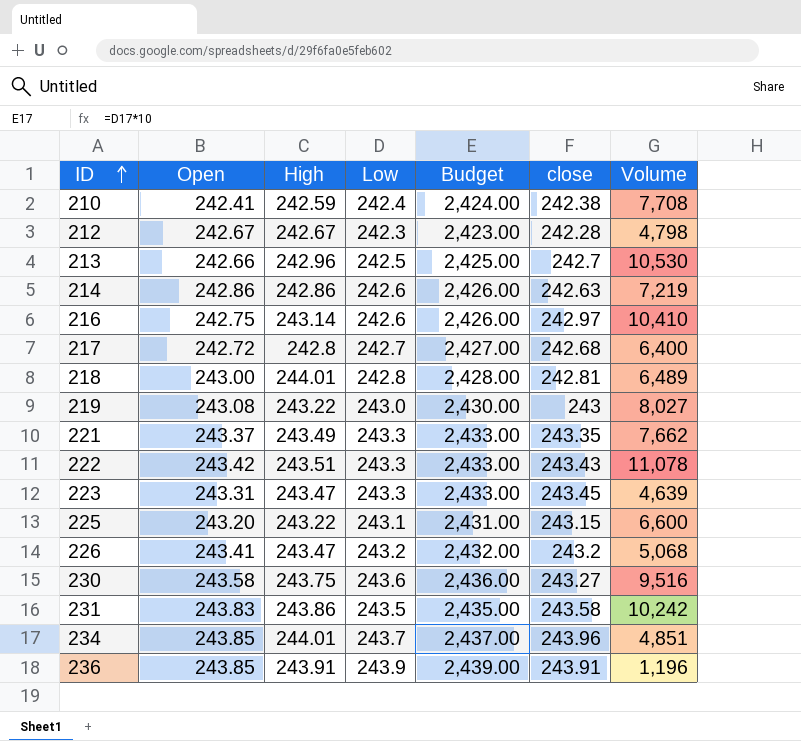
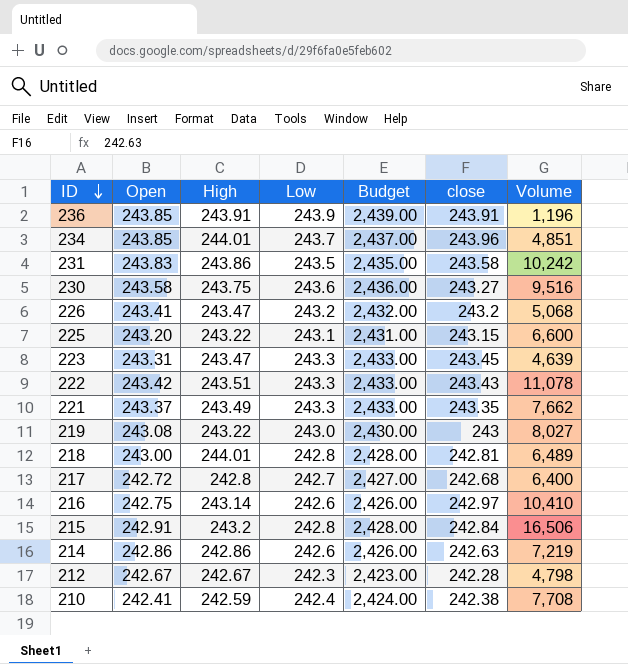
row order: ID ascending -> ID descending
row 213: 242.66 | 242.96 | 242.5 | 2,425.00 | 242.7 | 10,530 -> none
row 215: none -> 242.91 | 243.2 | 242.8 | 2,428.00 | 242.84 | 16,506

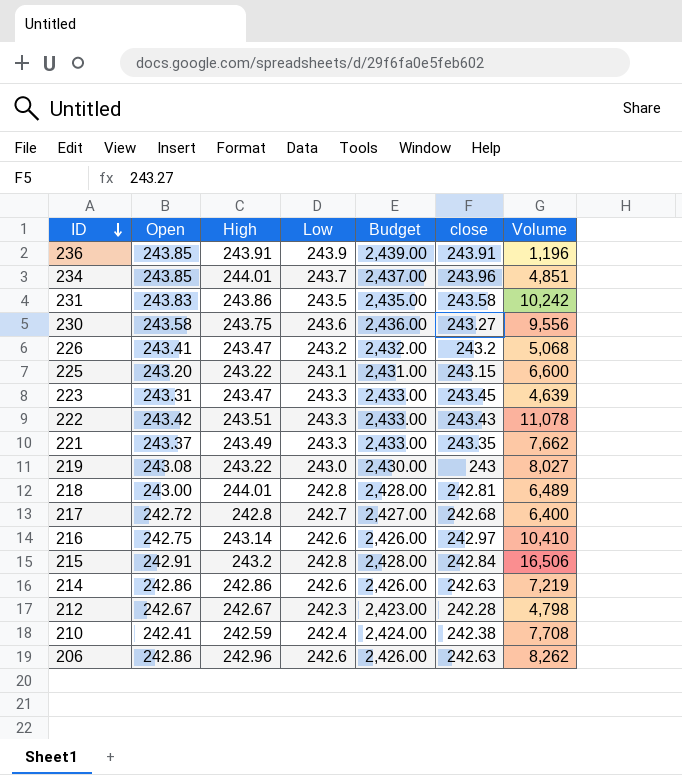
230 | Volume: 9,516 -> 9,556
row 206: none -> 242.86 | 242.96 | 242.6 | 2,426.00 | 242.63 | 8,262

